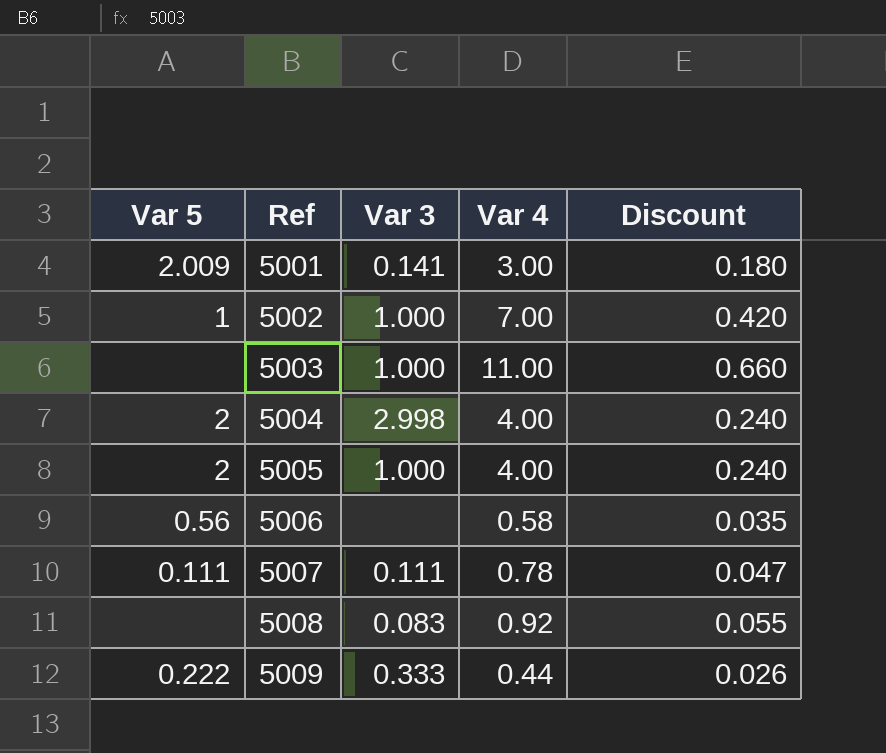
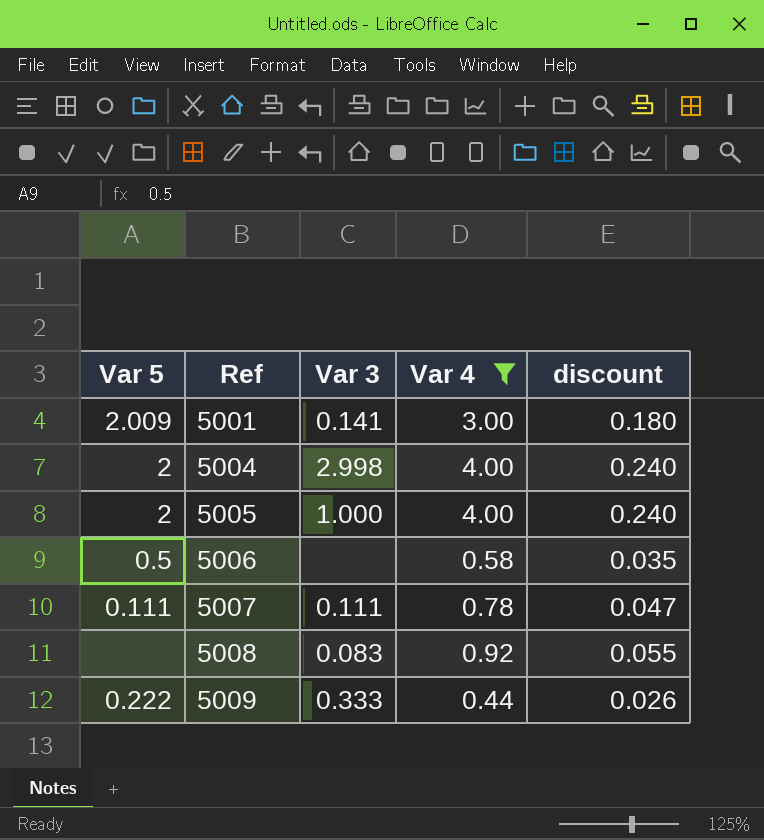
filter: none -> Var 4 <= 4.00
column name: Discount -> discount
5006 | Var 5: 0.56 -> 0.5

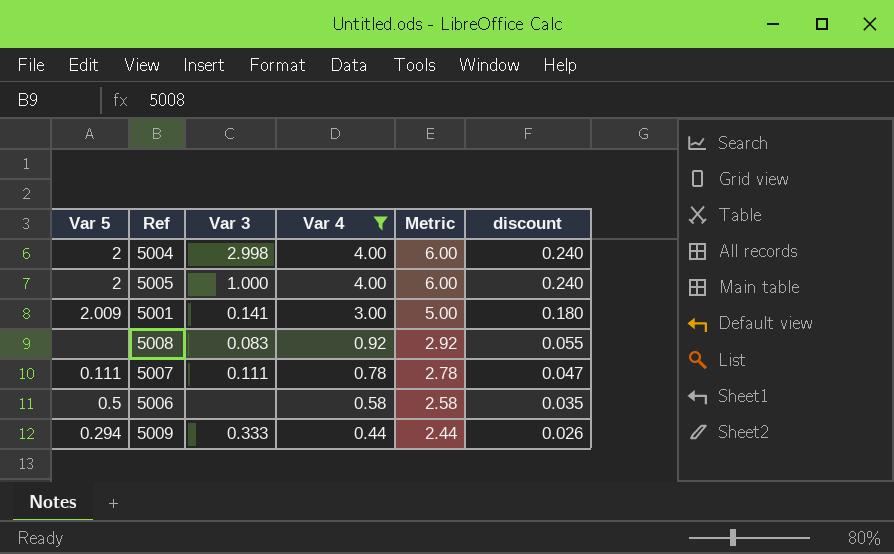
row order: Ref ascending -> Var 4 descending
column Metric | formula: none -> [Var 4] + 2
5009 | Var 5: 0.222 -> 0.294

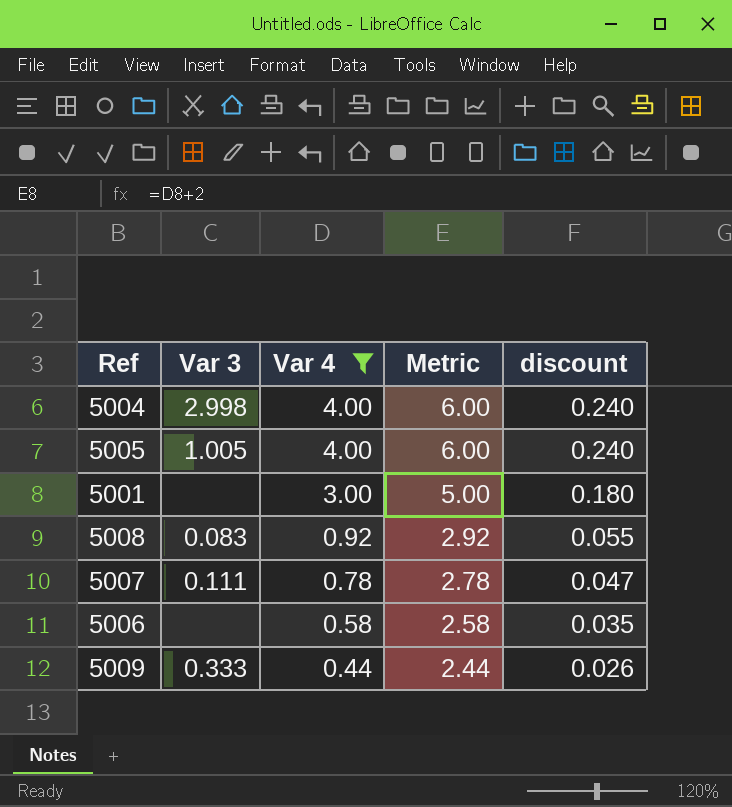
column Var 5 | position: 1 -> none
5005 | Var 3: 1.000 -> 1.005
5001 | Var 3: 0.141 -> none

